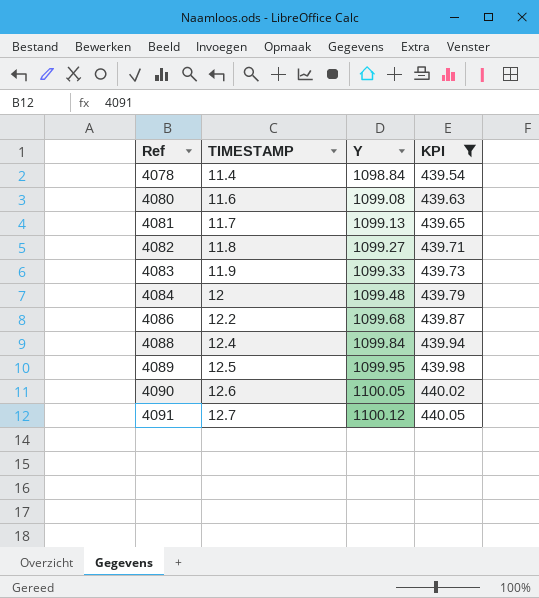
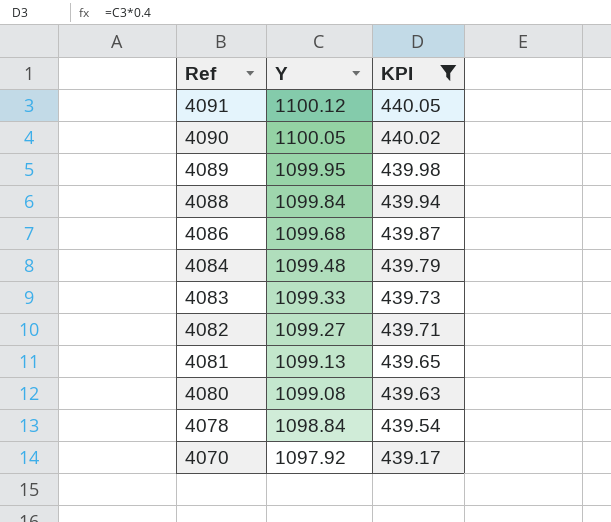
row order: Ref ascending -> Ref descending
column TIMESTAMP | position: 2 -> none
row 4070: none -> 1097.92 | 439.17

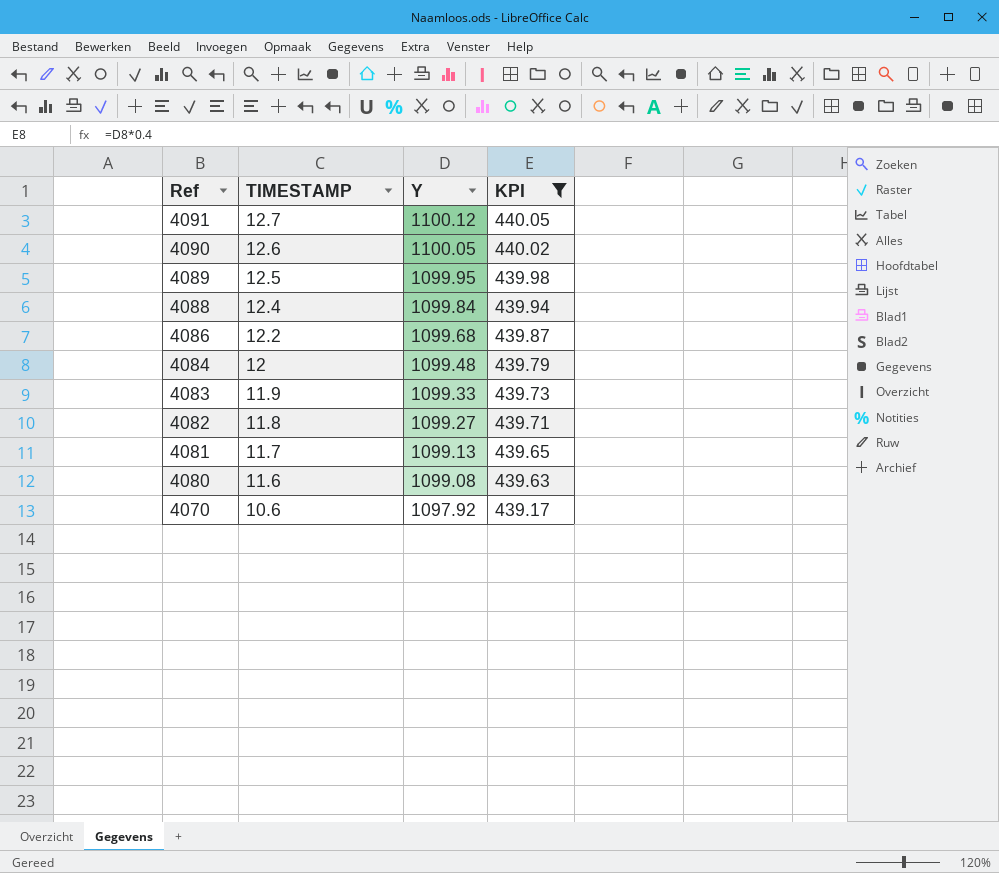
column TIMESTAMP | position: none -> 2
row 4078: 1098.84 | 439.54 -> none

